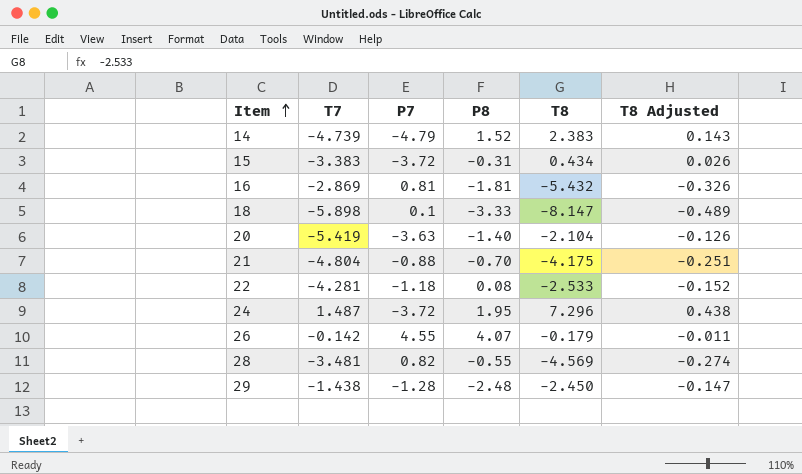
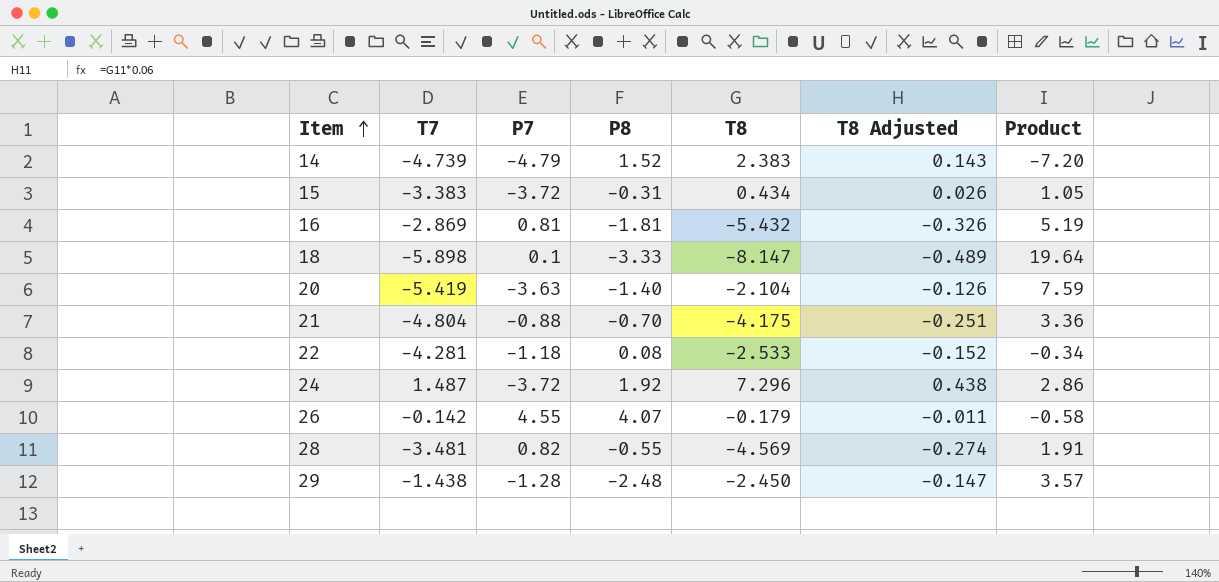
column Product | formula: none -> [T7] * [P8]
24 | P8: 1.95 -> 1.92

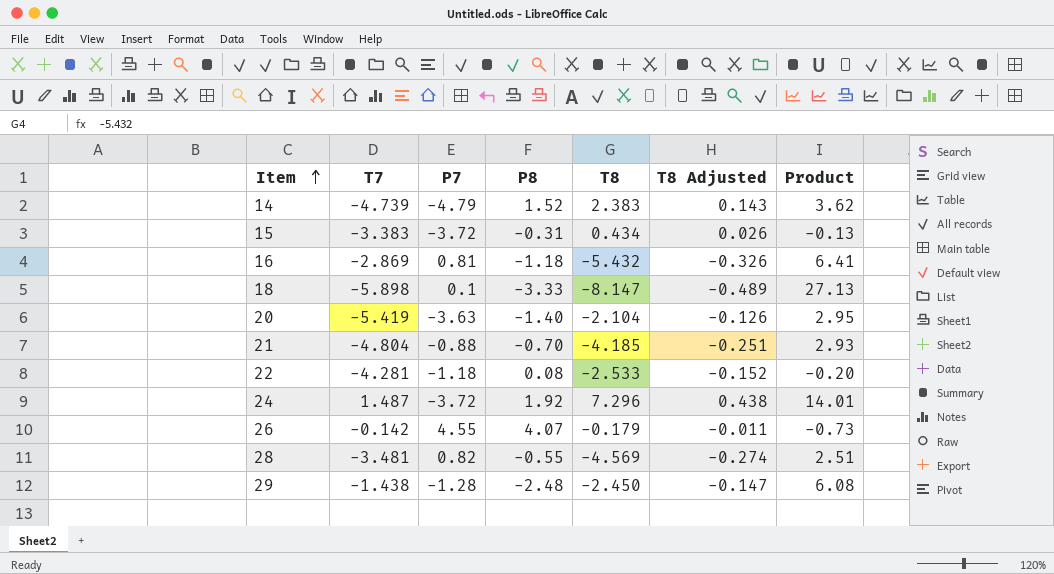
column Product | formula: [T7] * [P8] -> [P8] * [T8]
16 | P8: -1.81 -> -1.18
21 | T8: -4.175 -> -4.185

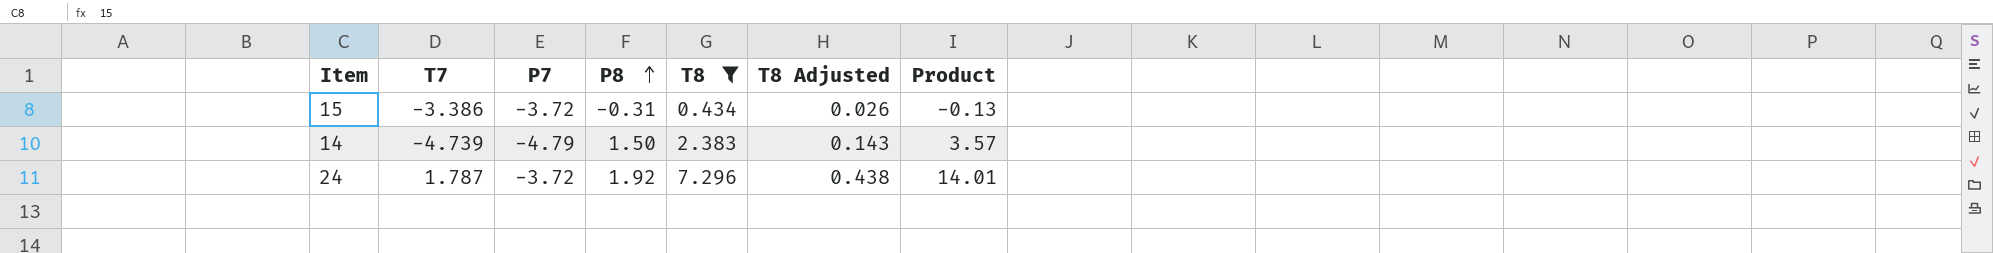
filter: none -> T8 >= 0.434
row order: Item ascending -> P8 ascending
15 | T7: -3.383 -> -3.386
14 | P8: 1.52 -> 1.50
14 | Product: 3.62 -> 3.57
24 | T7: 1.487 -> 1.787

